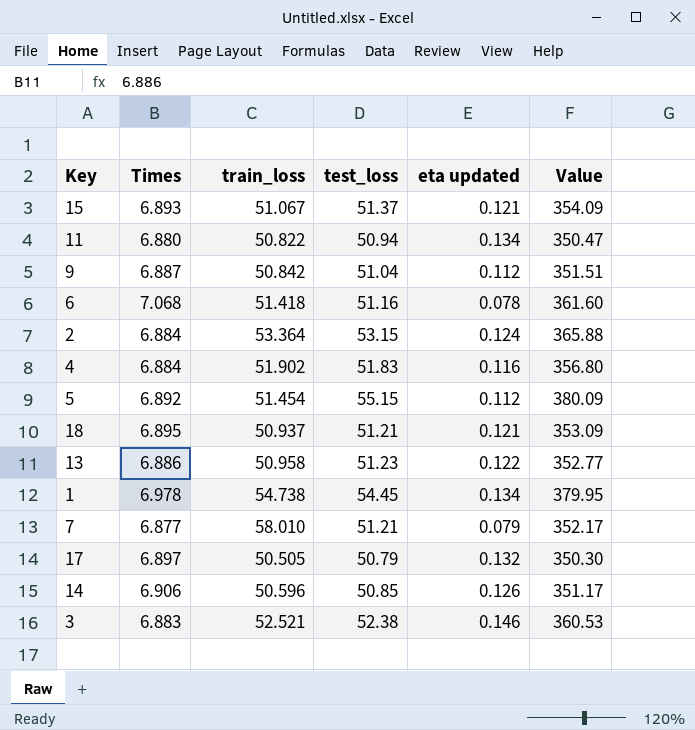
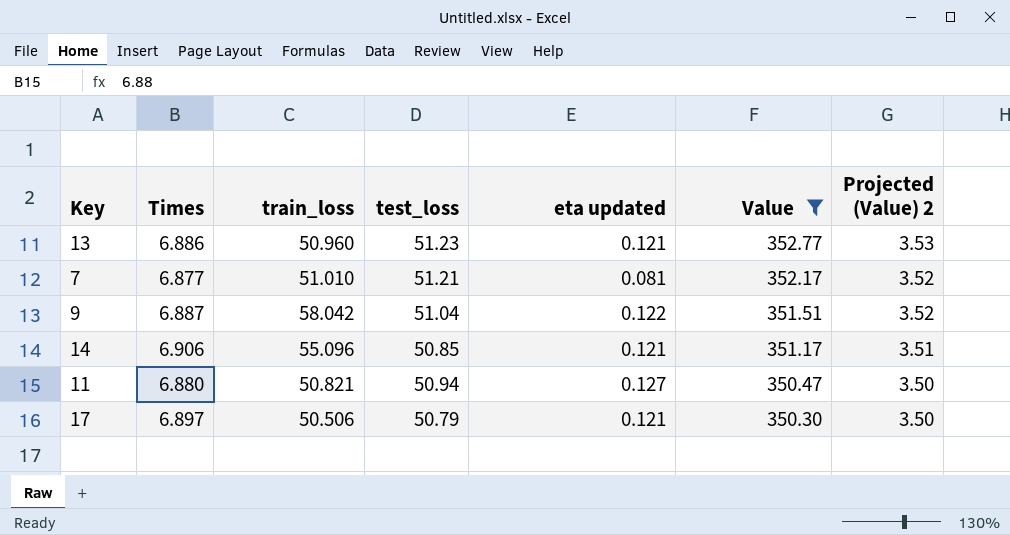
filter: none -> Value <= 352.77
row order: none -> Value descending
column Projected (Value) 2 | formula: none -> [Value] * 0.01
13 | train_loss: 50.958 -> 50.960
13 | eta updated: 0.122 -> 0.121
7 | train_loss: 58.010 -> 51.010
7 | eta updated: 0.079 -> 0.081
9 | train_loss: 50.842 -> 58.042
9 | eta updated: 0.112 -> 0.122
14 | train_loss: 50.596 -> 55.096
14 | eta updated: 0.126 -> 0.121
11 | train_loss: 50.822 -> 50.821
11 | eta updated: 0.134 -> 0.127
17 | train_loss: 50.505 -> 50.506
17 | eta updated: 0.132 -> 0.121

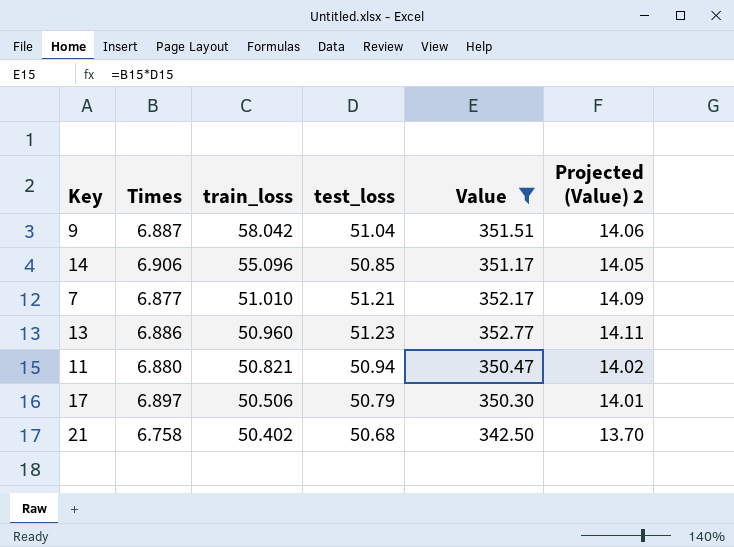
row order: Value descending -> train_loss descending
column eta updated | position: 5 -> none
column Projected (Value) 2 | formula: [Value] * 0.01 -> [Value] * 0.04
row 21: none -> 6.758 | 50.402 | 50.68 | 342.50 | 13.70

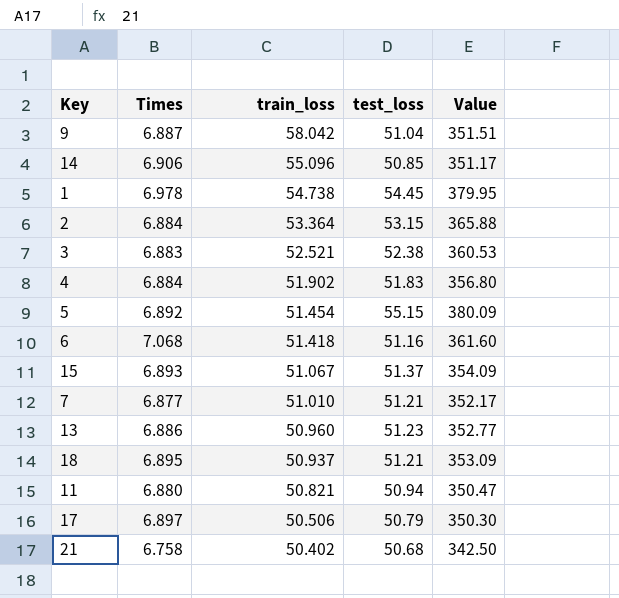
filter: Value <= 352.77 -> none
column Projected (Value) 2 | formula: [Value] * 0.04 -> none

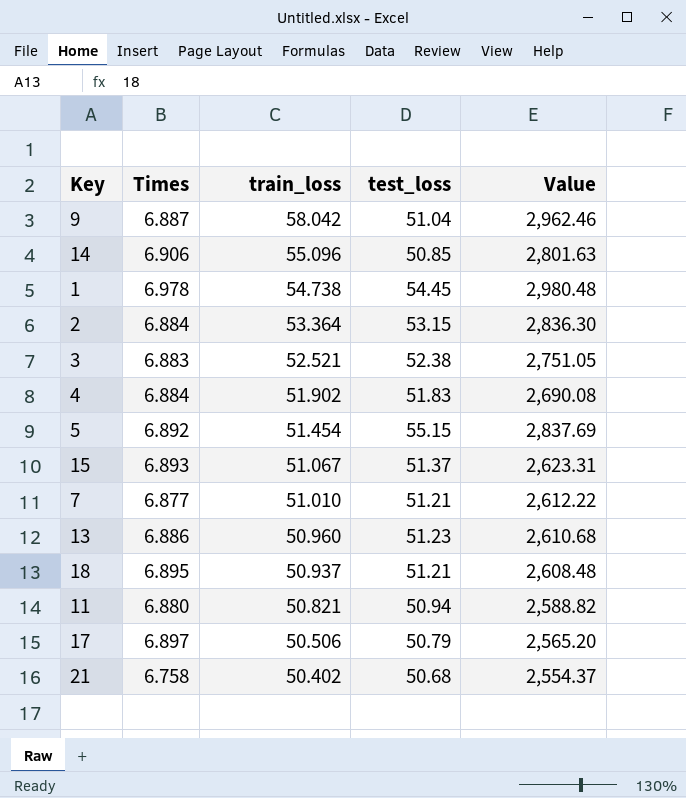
column Value | formula: [Times] * [test_loss] -> [train_loss] * [test_loss]
row 6: 7.068 | 51.418 | 51.16 | 361.60 -> none

